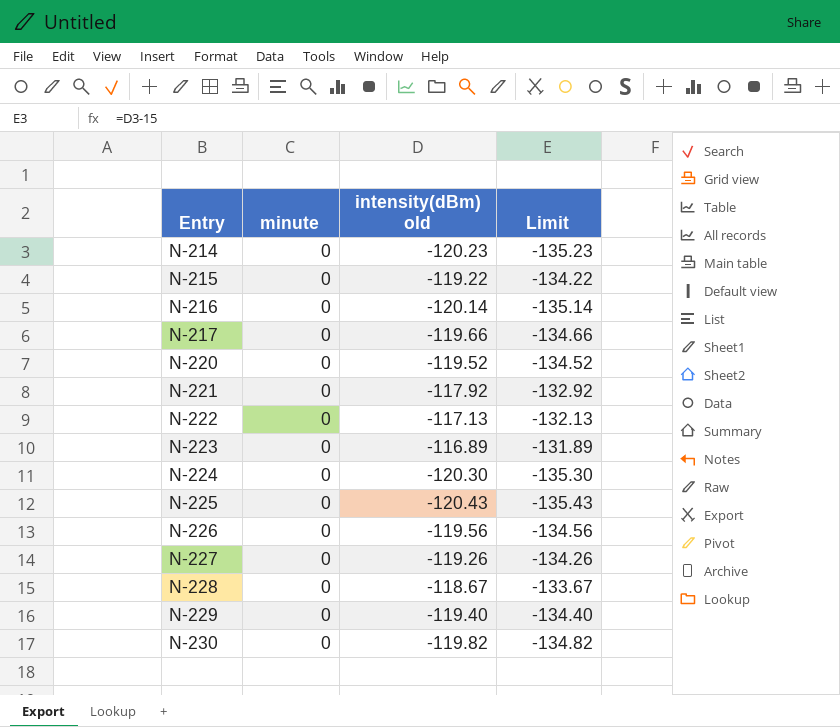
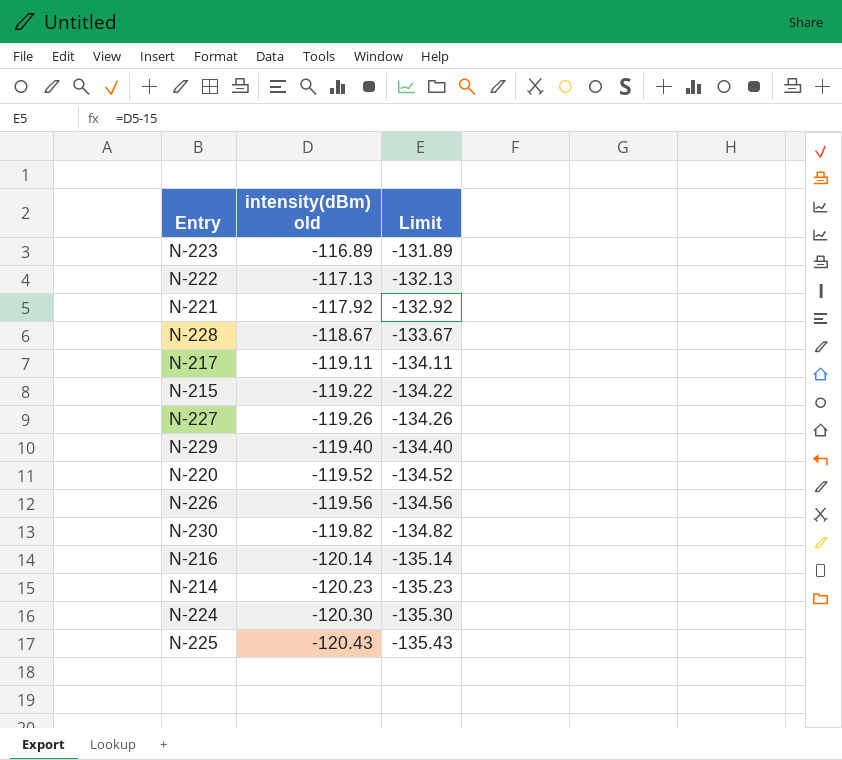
row order: Entry ascending -> intensity(dBm) old descending
column minute | position: 2 -> none
N-217 | intensity(dBm) old: -119.66 -> -119.11
N-217 | Limit: -134.66 -> -134.11

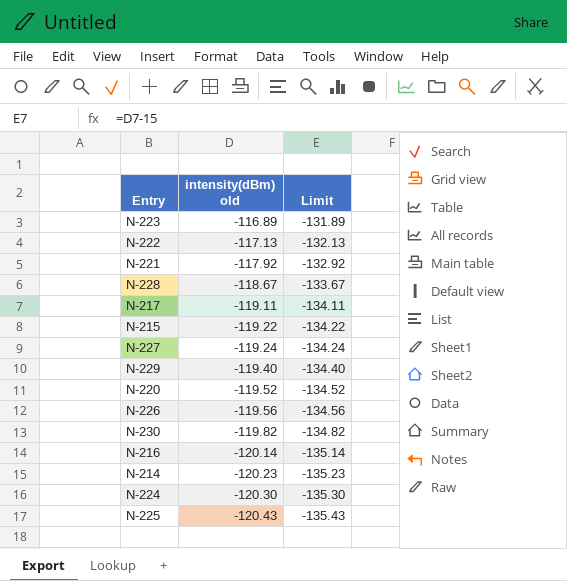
N-227 | intensity(dBm) old: -119.26 -> -119.24
N-227 | Limit: -134.26 -> -134.24

